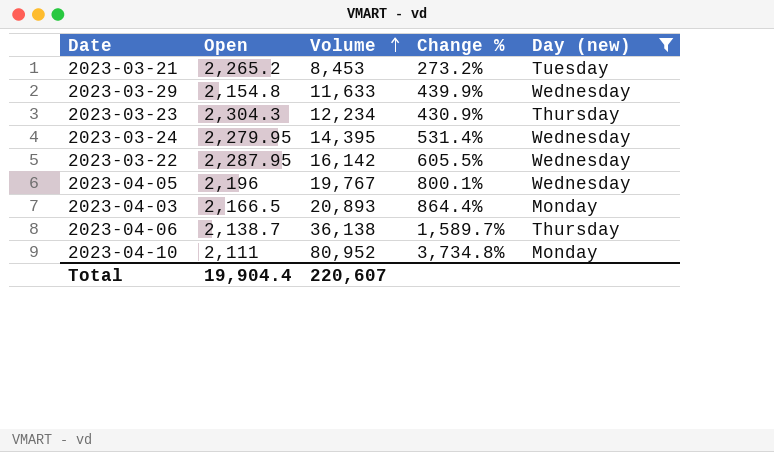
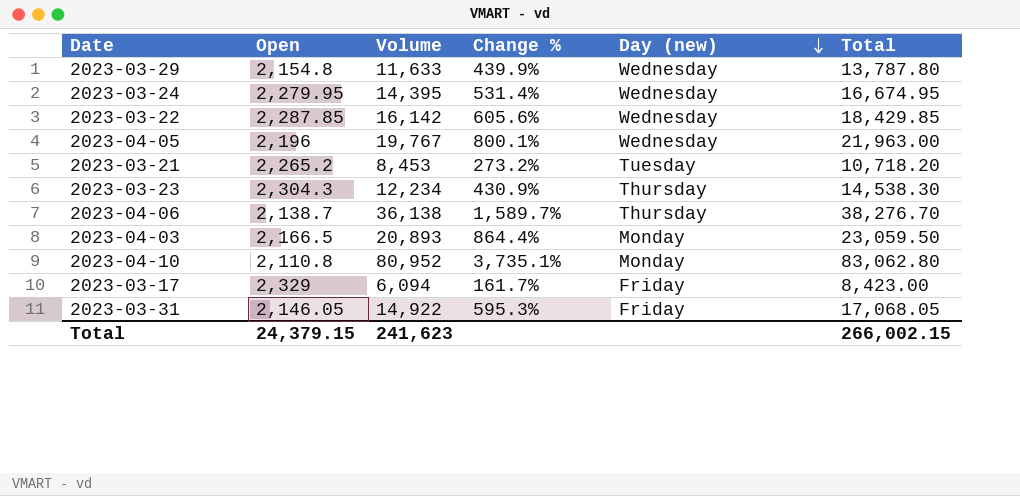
filter: Day (new) != Friday -> none
row order: Volume ascending -> Day (new) descending
column Total | formula: none -> [Open] + [Volume]
2023-03-22 | Open: 2,287.95 -> 2,287.85
2023-03-22 | Change %: 605.5% -> 605.6%
2023-04-10 | Open: 2,111 -> 2,110.8
2023-04-10 | Change %: 3,734.8% -> 3,735.1%
Total | Open: 19,904.4 -> 24,379.15
Total | Volume: 220,607 -> 241,623

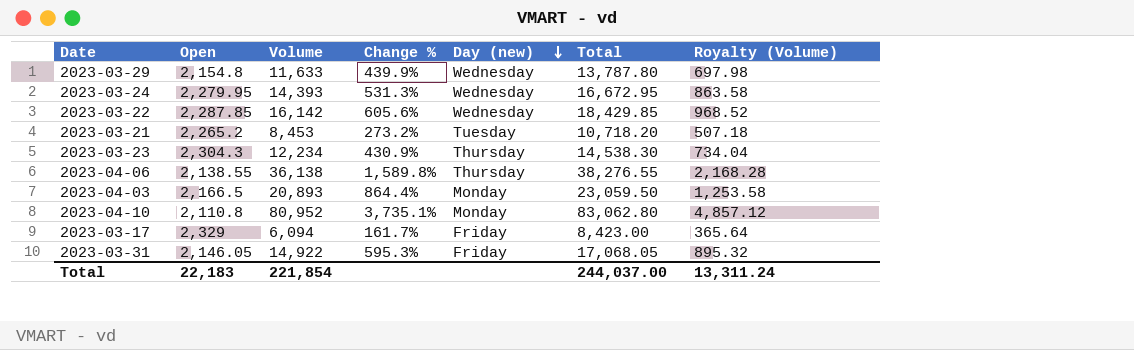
column Royalty (Volume) | formula: none -> [Volume] * 0.06
row 2023-04-05: 2,196 | 19,767 | 800.1% | Wednesday | 21,963.00 -> none
2023-03-24 | Volume: 14,395 -> 14,393
2023-03-24 | Change %: 531.4% -> 531.3%
2023-03-24 | Total: 16,674.95 -> 16,672.95
2023-04-06 | Open: 2,138.7 -> 2,138.55
2023-04-06 | Change %: 1,589.7% -> 1,589.8%
2023-04-06 | Total: 38,276.70 -> 38,276.55
Total | Open: 24,379.15 -> 22,183
Total | Volume: 241,623 -> 221,854
Total | Total: 266,002.15 -> 244,037.00

